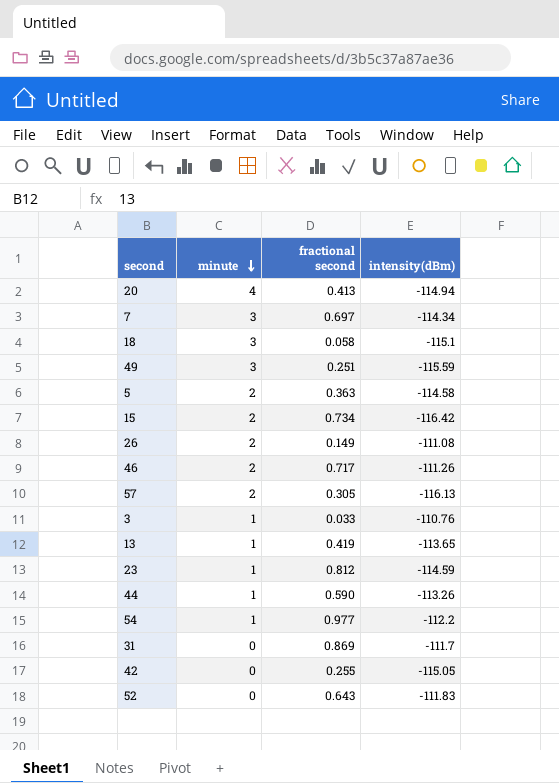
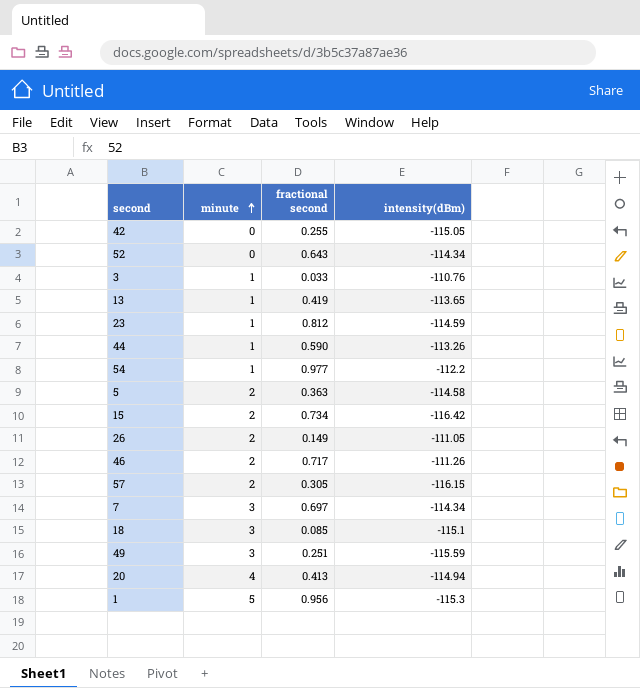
row order: minute descending -> minute ascending
row 31: 0 | 0.869 | -111.7 -> none
52 | intensity(dBm): -111.83 -> -114.34
26 | intensity(dBm): -111.08 -> -111.05
57 | intensity(dBm): -116.13 -> -116.15
18 | fractional second: 0.058 -> 0.085
row 1: none -> 5 | 0.956 | -115.3

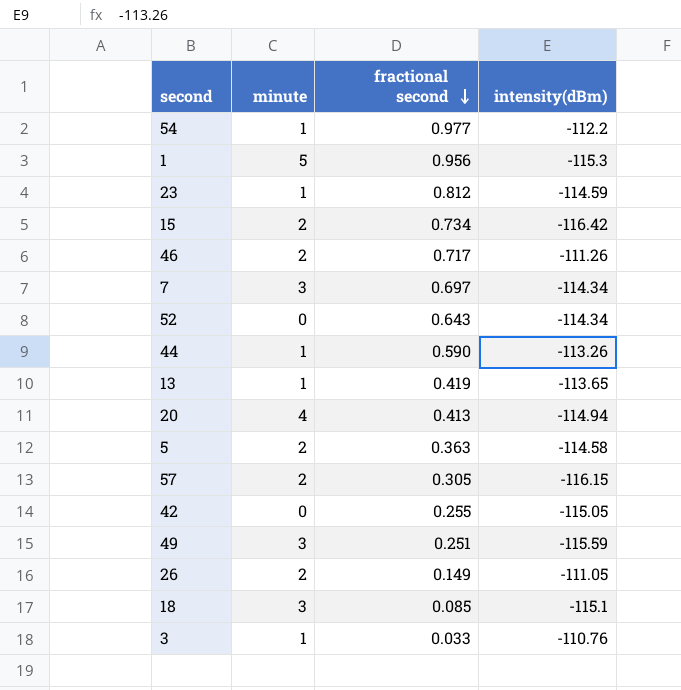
row order: minute ascending -> fractional second descending

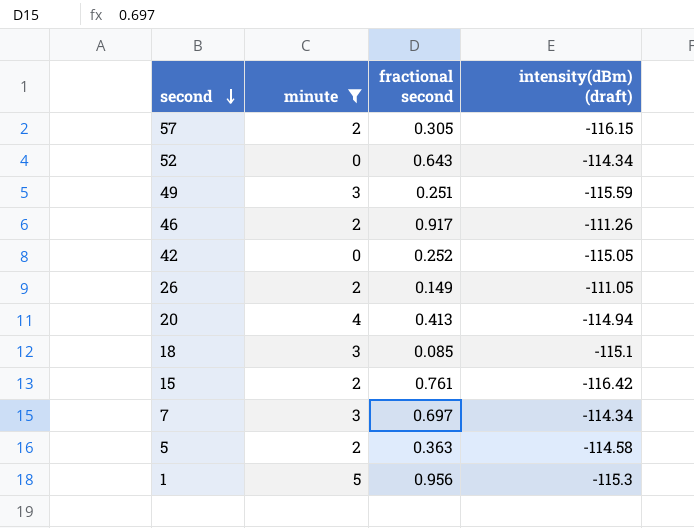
filter: none -> minute != 1
row order: fractional second descending -> second descending
column name: intensity(dBm) -> intensity(dBm) (draft)
46 | fractional second: 0.717 -> 0.917
42 | fractional second: 0.255 -> 0.252
15 | fractional second: 0.734 -> 0.761

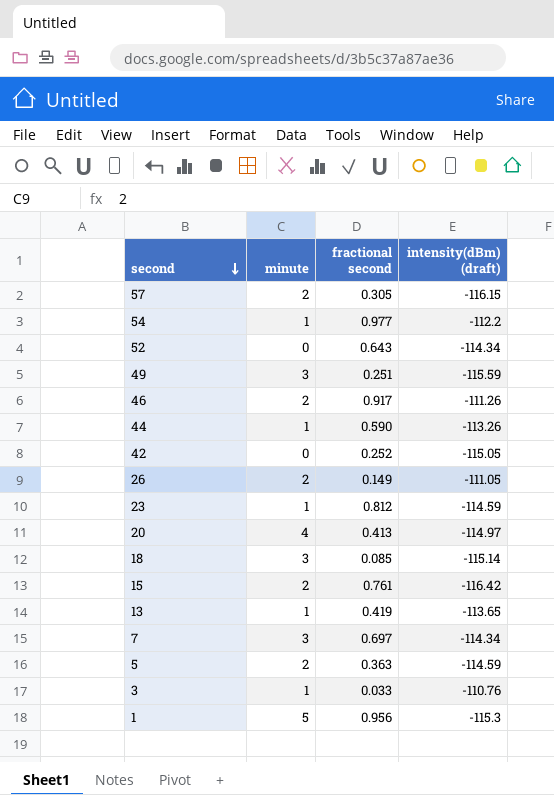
filter: minute != 1 -> none
20 | intensity(dBm) (draft): -114.94 -> -114.97
18 | intensity(dBm) (draft): -115.1 -> -115.14
5 | intensity(dBm) (draft): -114.58 -> -114.59

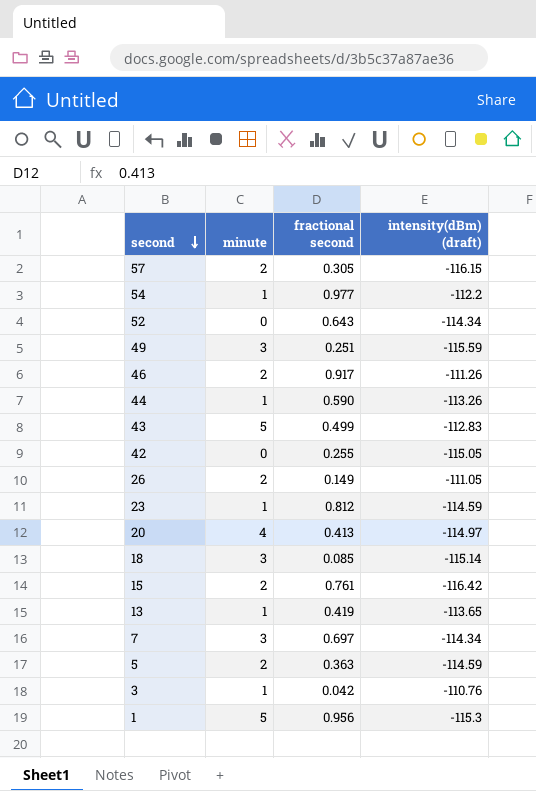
row 43: none -> 5 | 0.499 | -112.83
42 | fractional second: 0.252 -> 0.255
3 | fractional second: 0.033 -> 0.042

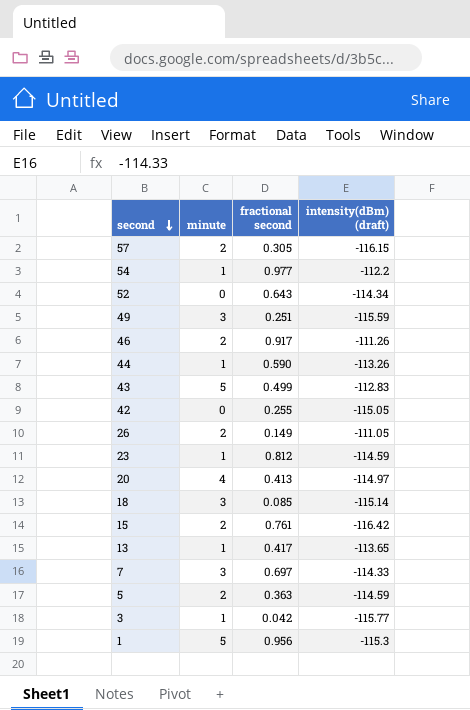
13 | fractional second: 0.419 -> 0.417
7 | intensity(dBm) (draft): -114.34 -> -114.33
3 | intensity(dBm) (draft): -110.76 -> -115.77

